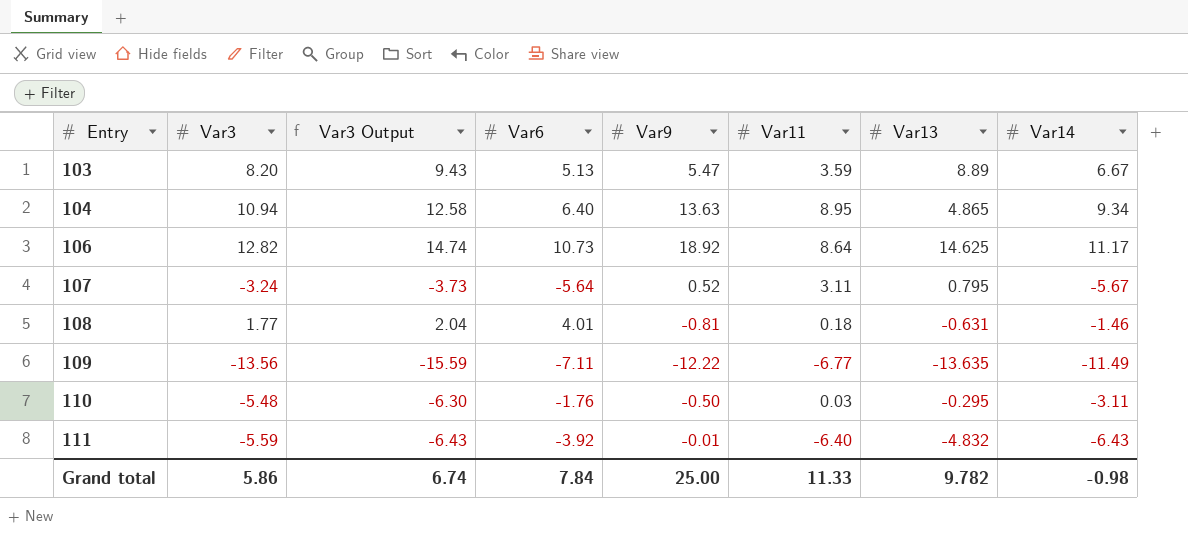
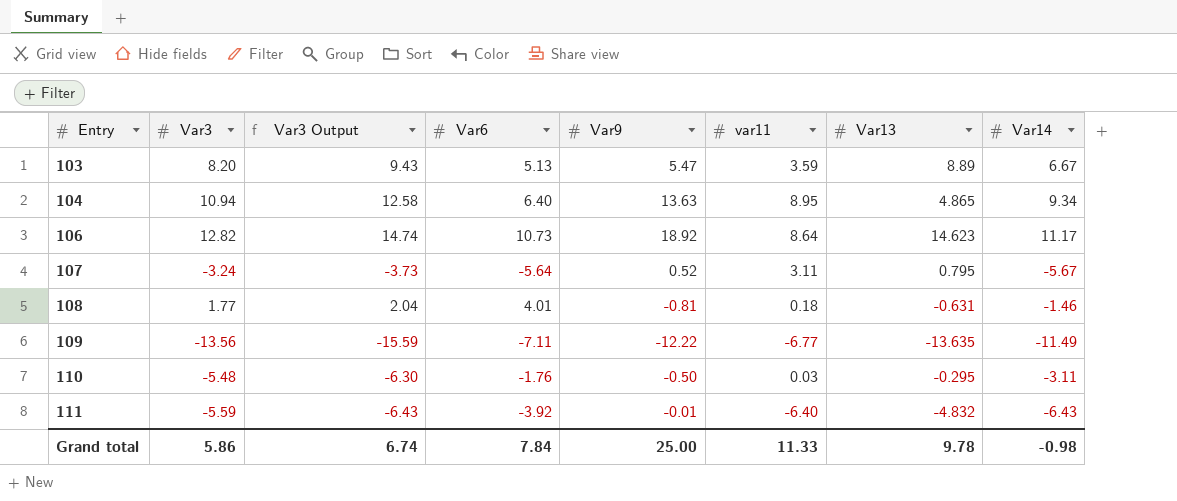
column name: Var11 -> var11
106 | Var13: 14.625 -> 14.623
Grand total | Var13: 9.782 -> 9.78

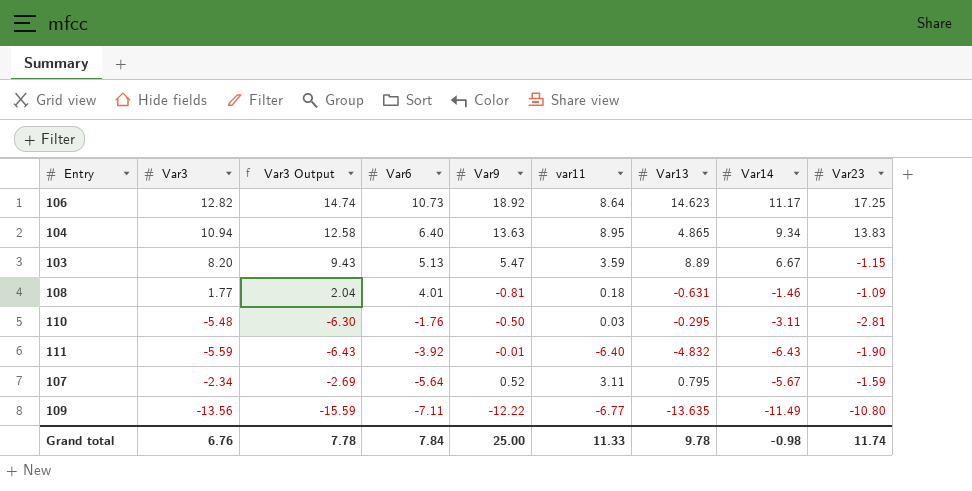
row order: Entry ascending -> Var6 descending
column Var23 | position: none -> 9
107 | Var3: -3.24 -> -2.34
107 | Var3 Output: -3.73 -> -2.69
Grand total | Var3: 5.86 -> 6.76
Grand total | Var3 Output: 6.74 -> 7.78

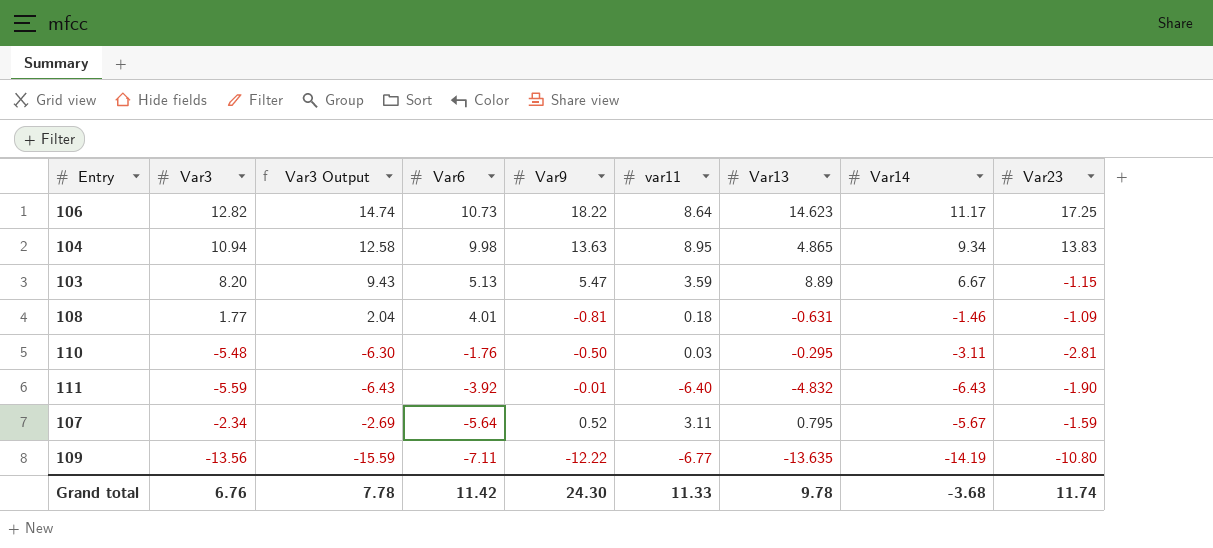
106 | Var9: 18.92 -> 18.22
104 | Var6: 6.40 -> 9.98
109 | Var14: -11.49 -> -14.19
Grand total | Var6: 7.84 -> 11.42
Grand total | Var9: 25.00 -> 24.30
Grand total | Var14: -0.98 -> -3.68

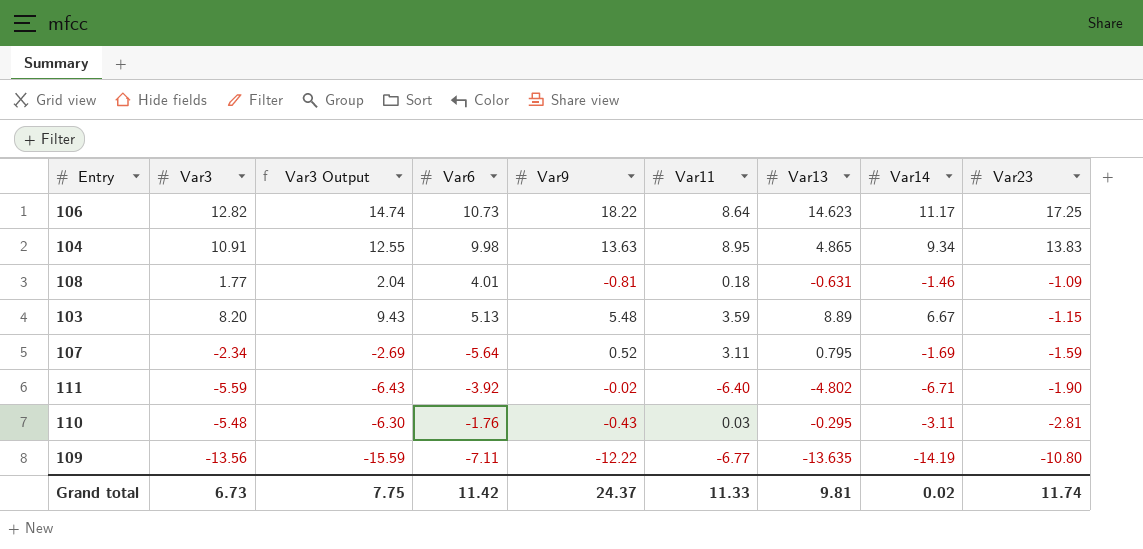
row order: Var6 descending -> Var23 descending
column name: var11 -> Var11
104 | Var3: 10.94 -> 10.91
104 | Var3 Output: 12.58 -> 12.55
103 | Var9: 5.47 -> 5.48
107 | Var14: -5.67 -> -1.69
111 | Var9: -0.01 -> -0.02
111 | Var13: -4.832 -> -4.802
111 | Var14: -6.43 -> -6.71
110 | Var9: -0.50 -> -0.43
Grand total | Var3: 6.76 -> 6.73
Grand total | Var3 Output: 7.78 -> 7.75
Grand total | Var9: 24.30 -> 24.37
Grand total | Var13: 9.78 -> 9.81
Grand total | Var14: -3.68 -> 0.02

